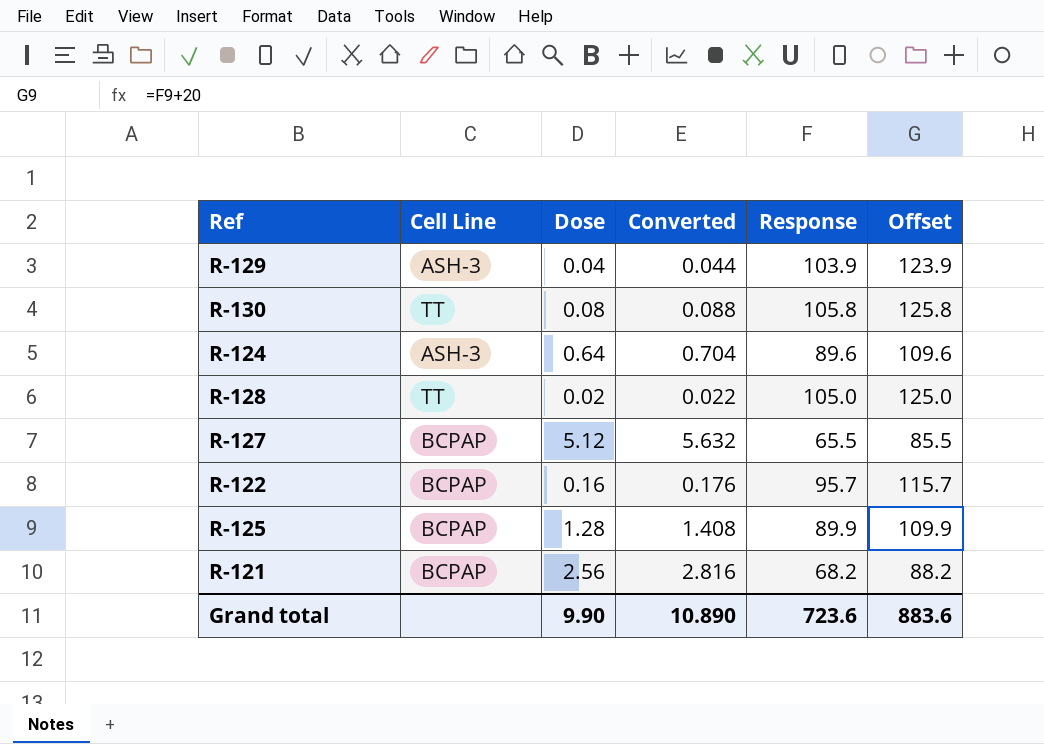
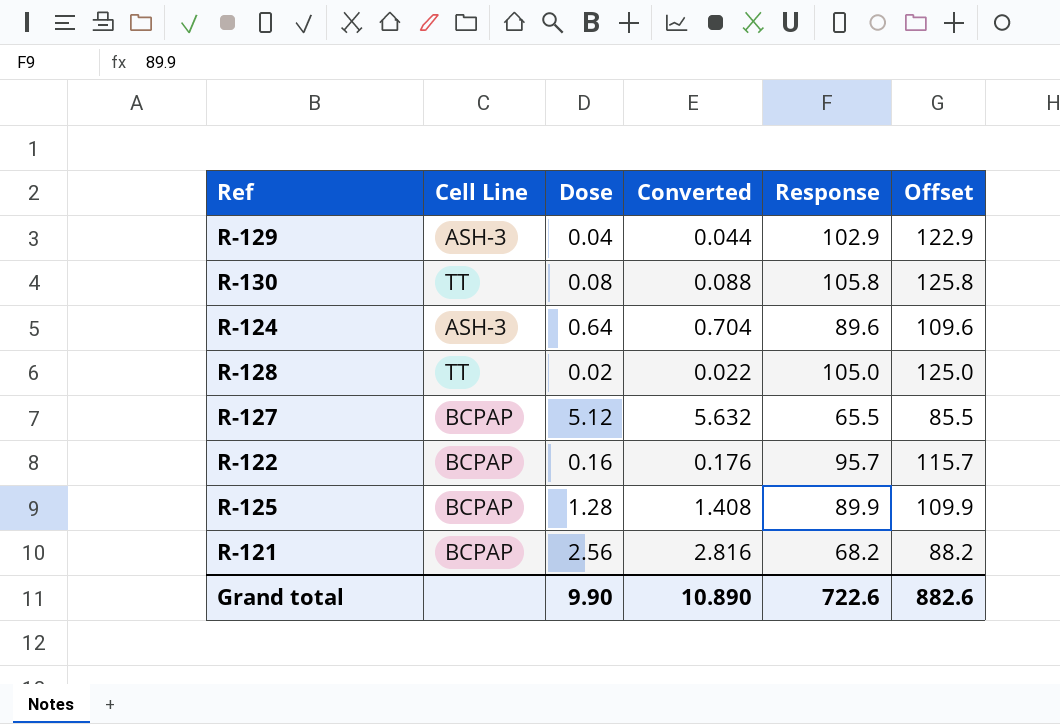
R-129 | Response: 103.9 -> 102.9
R-129 | Offset: 123.9 -> 122.9
Grand total | Response: 723.6 -> 722.6
Grand total | Offset: 883.6 -> 882.6

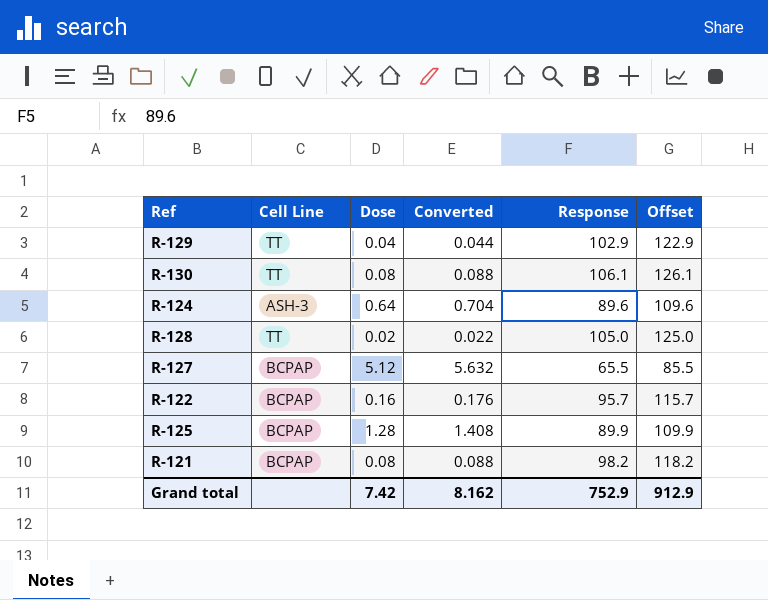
R-129 | Cell Line: ASH-3 -> TT
R-130 | Response: 105.8 -> 106.1
R-130 | Offset: 125.8 -> 126.1
R-121 | Dose: 2.56 -> 0.08
R-121 | Converted: 2.816 -> 0.088
R-121 | Response: 68.2 -> 98.2
R-121 | Offset: 88.2 -> 118.2
Grand total | Dose: 9.90 -> 7.42
Grand total | Converted: 10.890 -> 8.162
Grand total | Response: 722.6 -> 752.9
Grand total | Offset: 882.6 -> 912.9

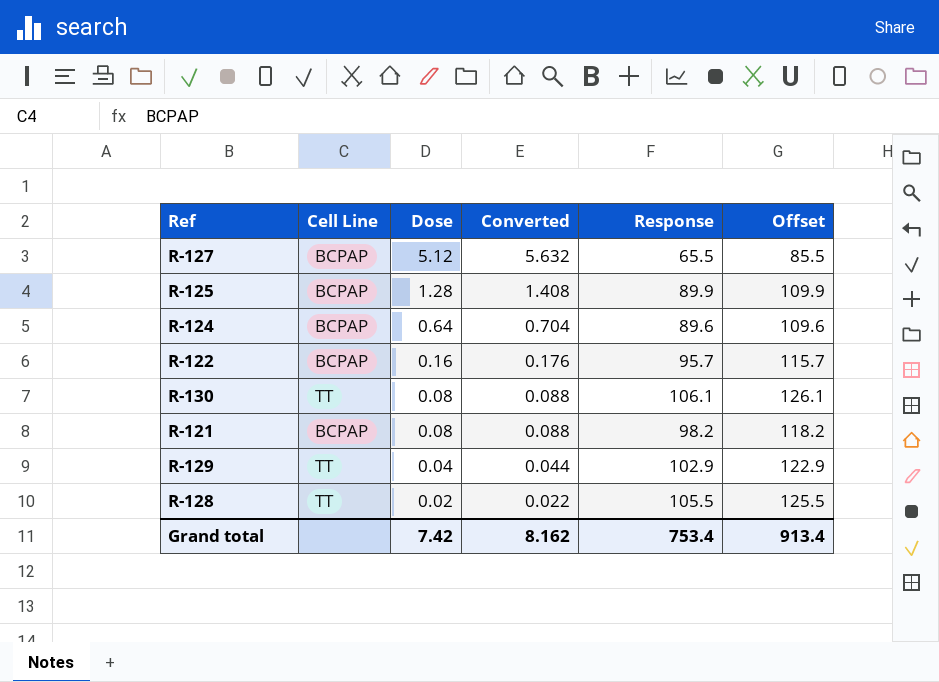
row order: none -> Dose descending
R-124 | Cell Line: ASH-3 -> BCPAP
R-128 | Response: 105.0 -> 105.5
R-128 | Offset: 125.0 -> 125.5
Grand total | Response: 752.9 -> 753.4
Grand total | Offset: 912.9 -> 913.4

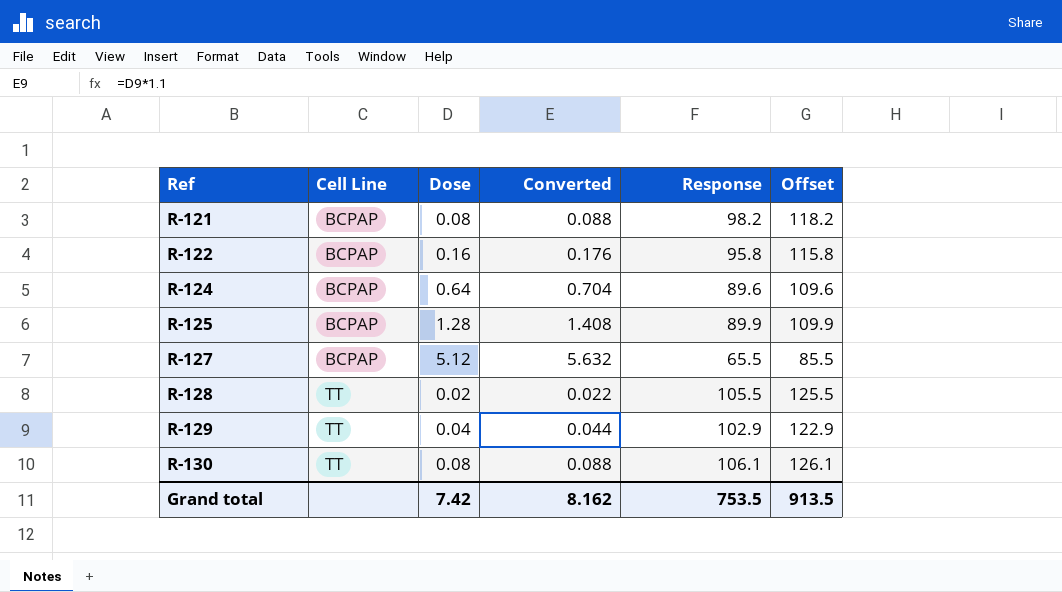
row order: Dose descending -> Ref ascending
R-122 | Response: 95.7 -> 95.8
R-122 | Offset: 115.7 -> 115.8
Grand total | Response: 753.4 -> 753.5
Grand total | Offset: 913.4 -> 913.5

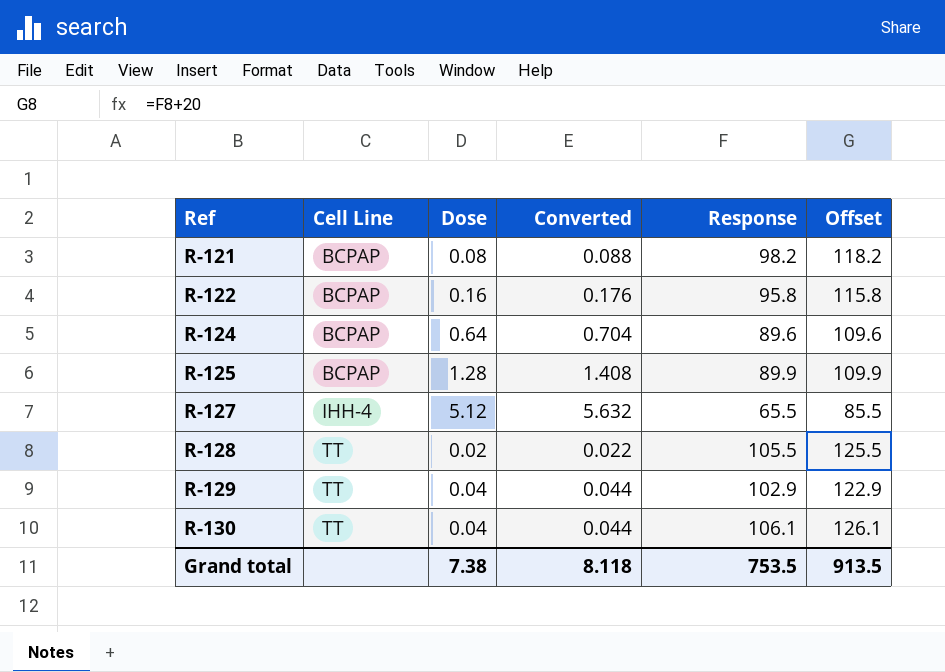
R-127 | Cell Line: BCPAP -> IHH-4
R-130 | Dose: 0.08 -> 0.04
R-130 | Converted: 0.088 -> 0.044
Grand total | Dose: 7.42 -> 7.38
Grand total | Converted: 8.162 -> 8.118

